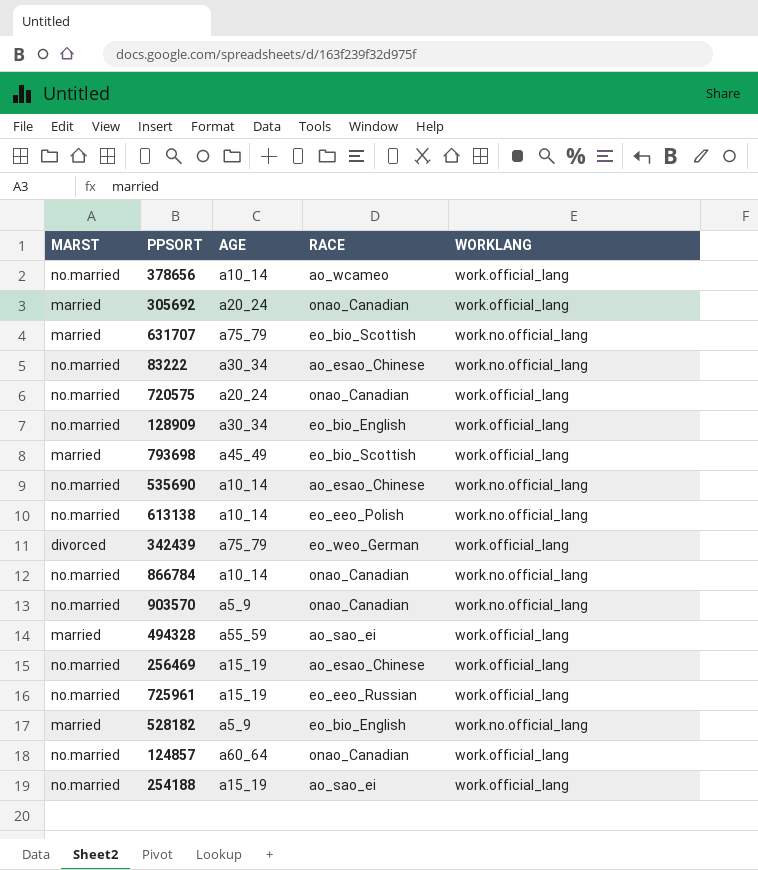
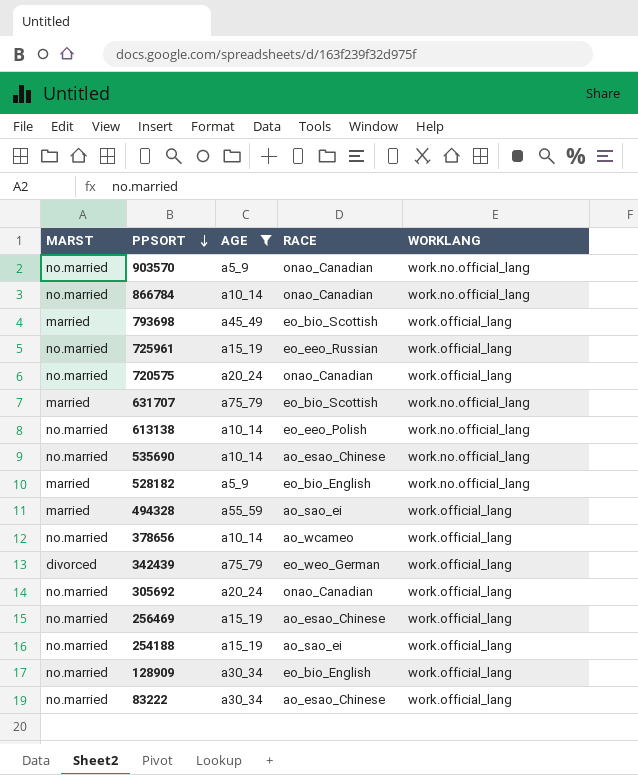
filter: none -> AGE != a60_64
row order: none -> PPSORT descending
305692 | MARST: married -> no.married
83222 | WORKLANG: work.no.official_lang -> work.official_lang

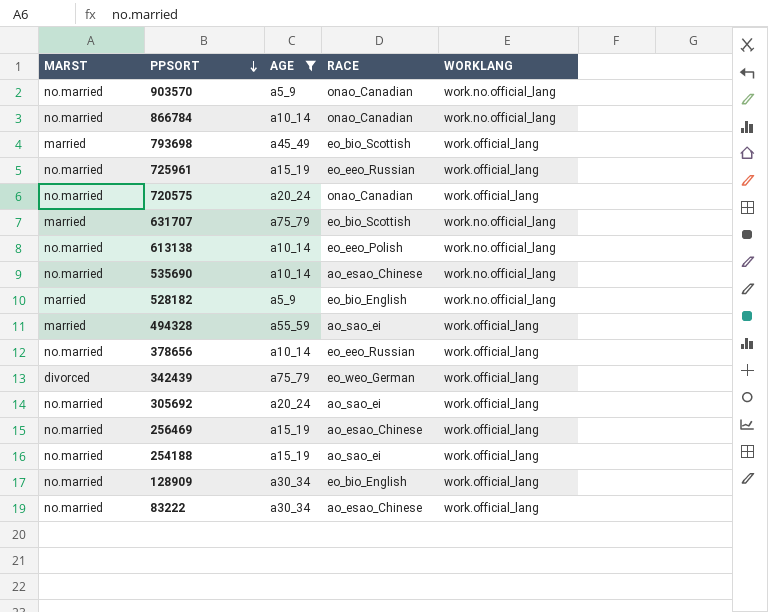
378656 | RACE: ao_wcameo -> eo_eeo_Russian
305692 | RACE: onao_Canadian -> ao_sao_ei

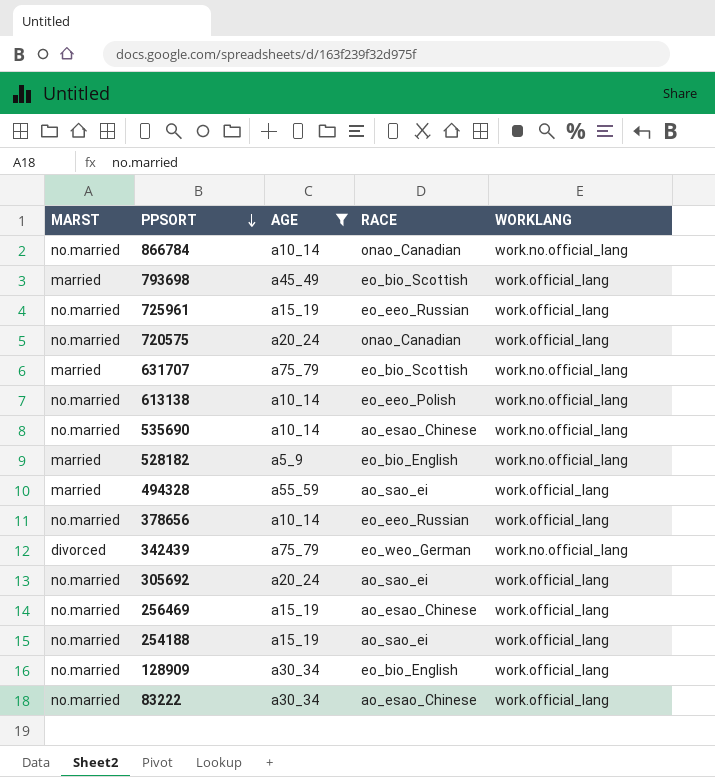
row 903570: no.married | a5_9 | onao_Canadian | work.no.official_lang -> none
342439 | WORKLANG: work.official_lang -> work.no.official_lang

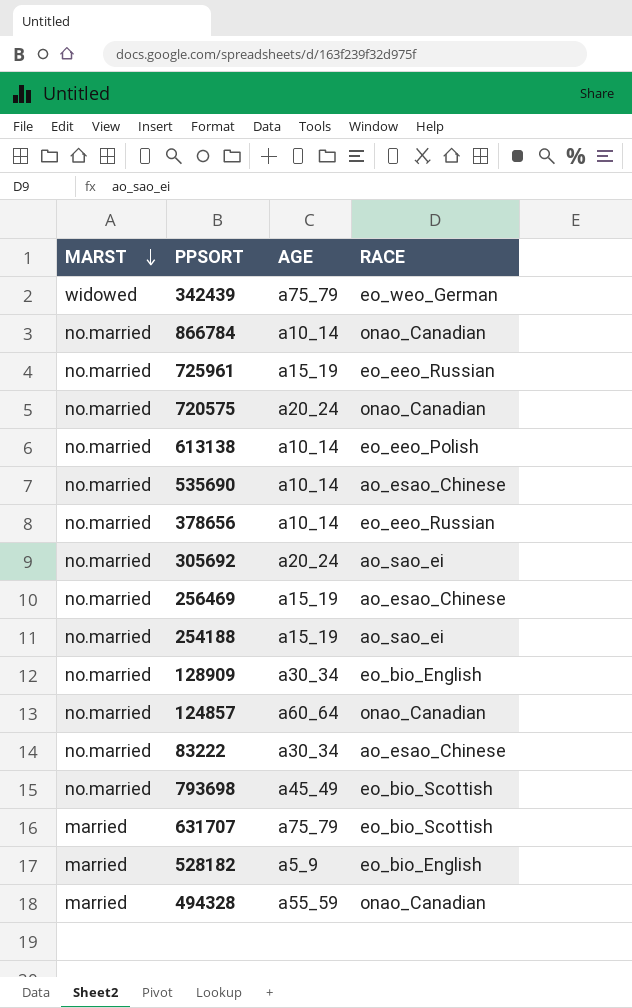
filter: AGE != a60_64 -> none
row order: PPSORT descending -> MARST descending
column WORKLANG | position: 5 -> none
342439 | MARST: divorced -> widowed
793698 | MARST: married -> no.married
494328 | RACE: ao_sao_ei -> onao_Canadian

